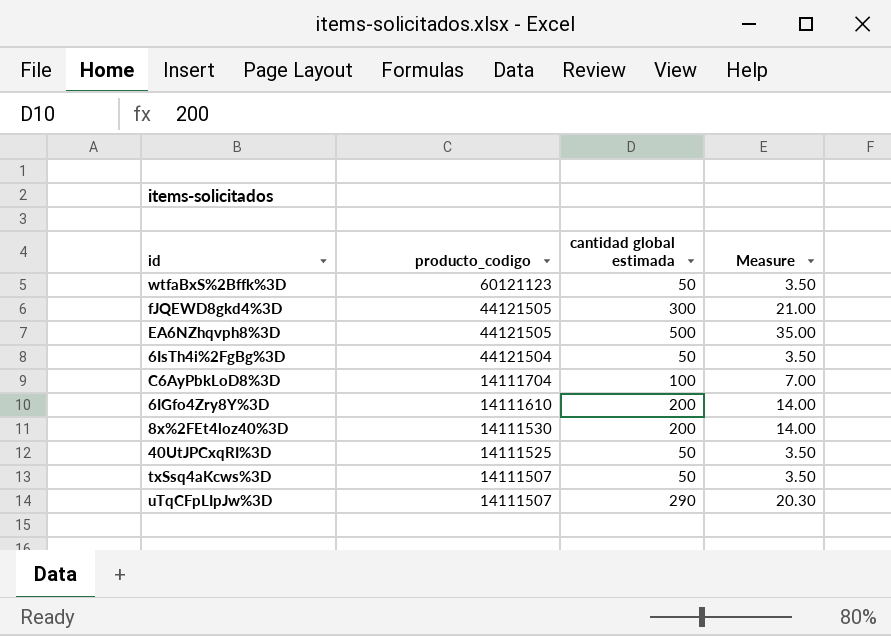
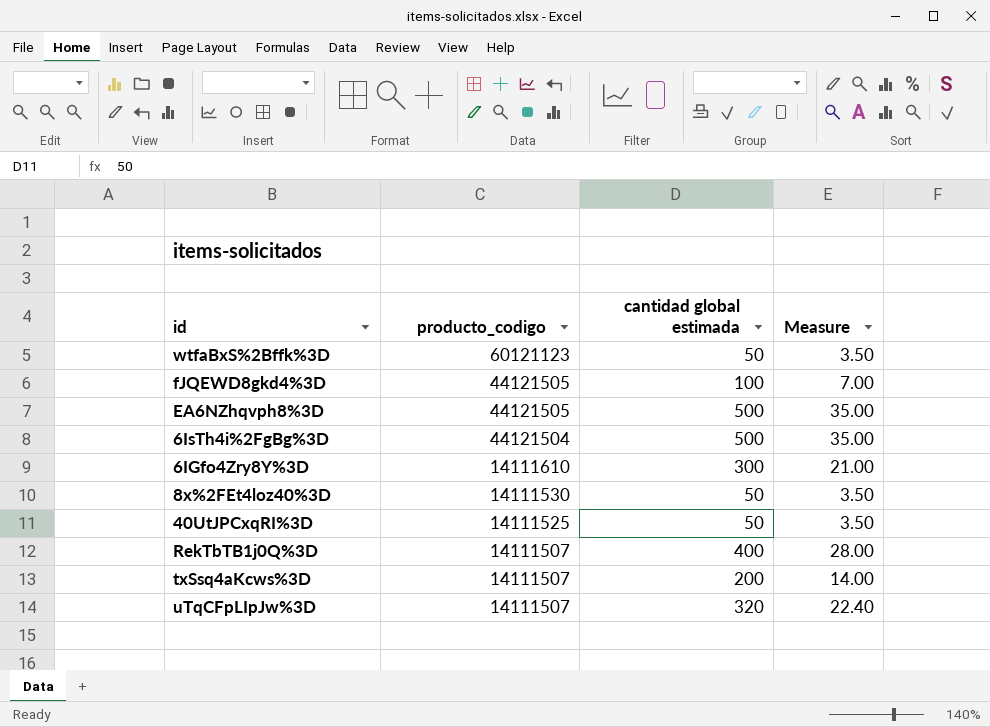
row C6AyPbkLoD8%3D: 14111704 | 100 | 7.00 -> none
fJQEWD8gkd4%3D | cantidad global estimada: 300 -> 100
fJQEWD8gkd4%3D | Measure: 21.00 -> 7.00
6IsTh4i%2FgBg%3D | cantidad global estimada: 50 -> 500
6IsTh4i%2FgBg%3D | Measure: 3.50 -> 35.00
6IGfo4Zry8Y%3D | cantidad global estimada: 200 -> 300
6IGfo4Zry8Y%3D | Measure: 14.00 -> 21.00
8x%2FEt4loz40%3D | cantidad global estimada: 200 -> 50
8x%2FEt4loz40%3D | Measure: 14.00 -> 3.50
row RekTbTB1j0Q%3D: none -> 14111507 | 400 | 28.00
txSsq4aKcws%3D | cantidad global estimada: 50 -> 200
txSsq4aKcws%3D | Measure: 3.50 -> 14.00
uTqCFpLIpJw%3D | cantidad global estimada: 290 -> 320
uTqCFpLIpJw%3D | Measure: 20.30 -> 22.40

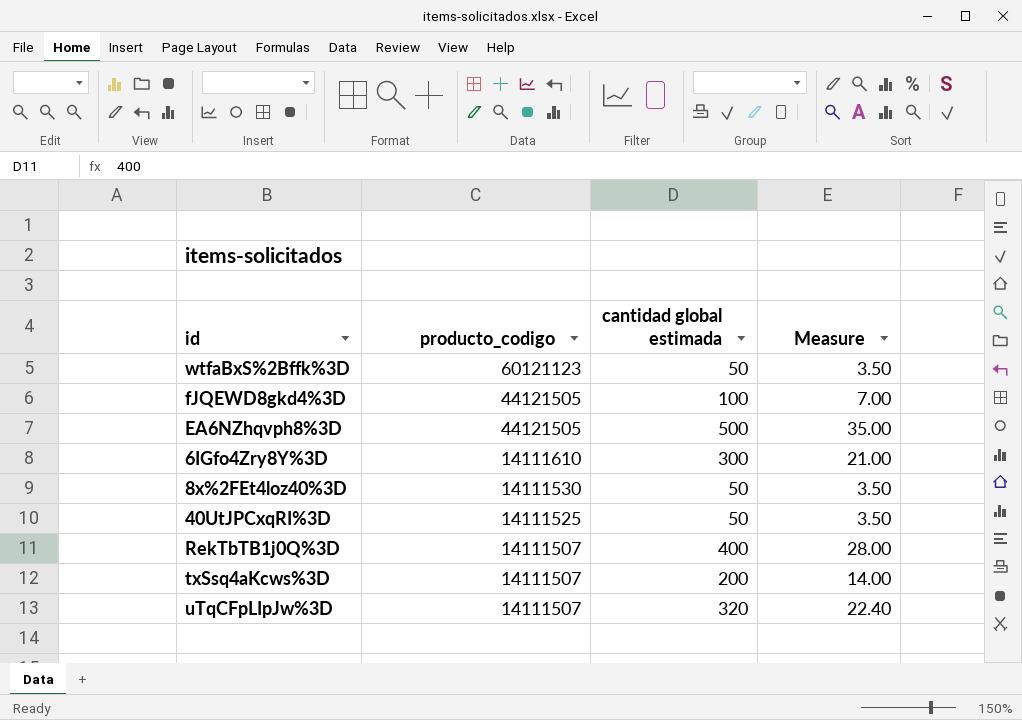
row 6IsTh4i%2FgBg%3D: 44121504 | 500 | 35.00 -> none

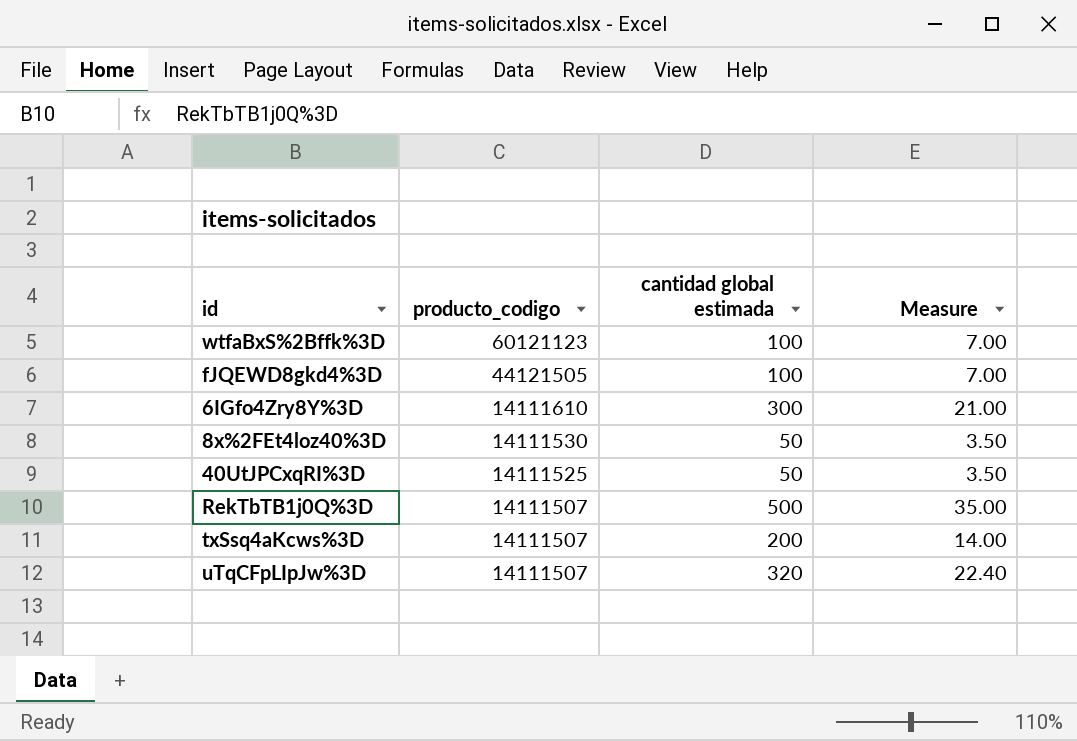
row EA6NZhqvph8%3D: 44121505 | 500 | 35.00 -> none
wtfaBxS%2Bffk%3D | cantidad global estimada: 50 -> 100
wtfaBxS%2Bffk%3D | Measure: 3.50 -> 7.00
RekTbTB1j0Q%3D | cantidad global estimada: 400 -> 500
RekTbTB1j0Q%3D | Measure: 28.00 -> 35.00

